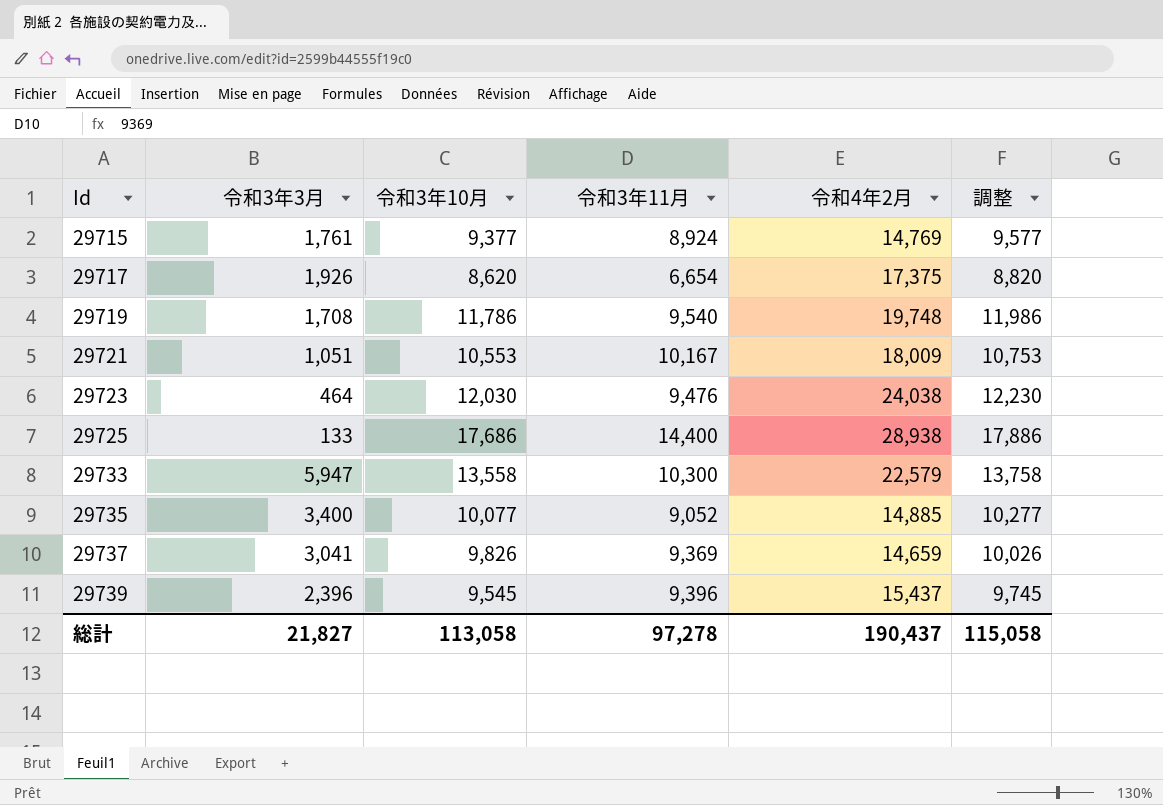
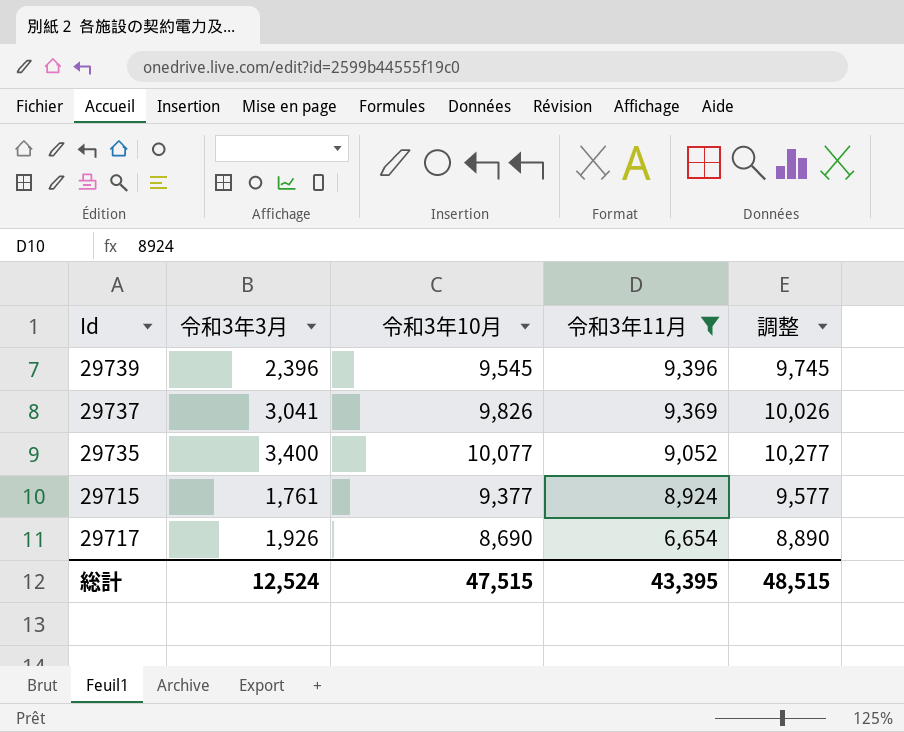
filter: none -> 令和3年11月 <= 9,396
row order: Id ascending -> 令和3年11月 descending
column 令和4年2月 | position: 5 -> none
29717 | 令和3年10月: 8,620 -> 8,690
29717 | 調整: 8,820 -> 8,890
総計 | 令和3年3月: 21,827 -> 12,524
総計 | 令和3年10月: 113,058 -> 47,515
総計 | 令和3年11月: 97,278 -> 43,395
総計 | 調整: 115,058 -> 48,515

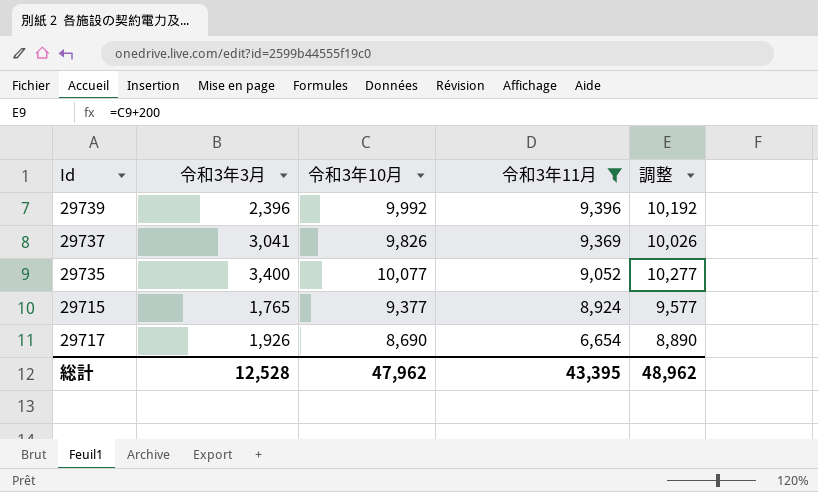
29739 | 令和3年10月: 9,545 -> 9,992
29739 | 調整: 9,745 -> 10,192
29715 | 令和3年3月: 1,761 -> 1,765
総計 | 令和3年3月: 12,524 -> 12,528
総計 | 令和3年10月: 47,515 -> 47,962
総計 | 調整: 48,515 -> 48,962

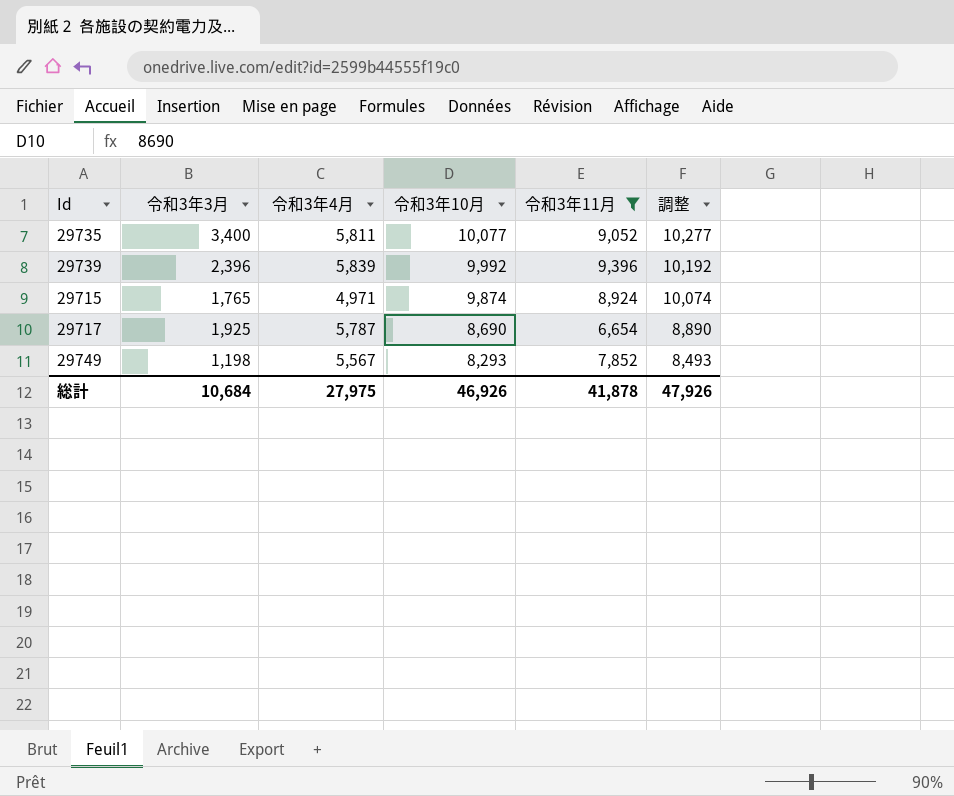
row order: 令和3年11月 descending -> 令和3年10月 descending
column 令和3年4月 | position: none -> 3
row 29737: 3,041 | 9,826 | 9,369 | 10,026 -> none
29715 | 令和3年10月: 9,377 -> 9,874
29715 | 調整: 9,577 -> 10,074
29717 | 令和3年3月: 1,926 -> 1,925
row 29749: none -> 1,198 | 5,567 | 8,293 | 7,852 | 8,493
総計 | 令和3年3月: 12,528 -> 10,684
総計 | 令和3年10月: 47,962 -> 46,926
総計 | 令和3年11月: 43,395 -> 41,878
総計 | 調整: 48,962 -> 47,926

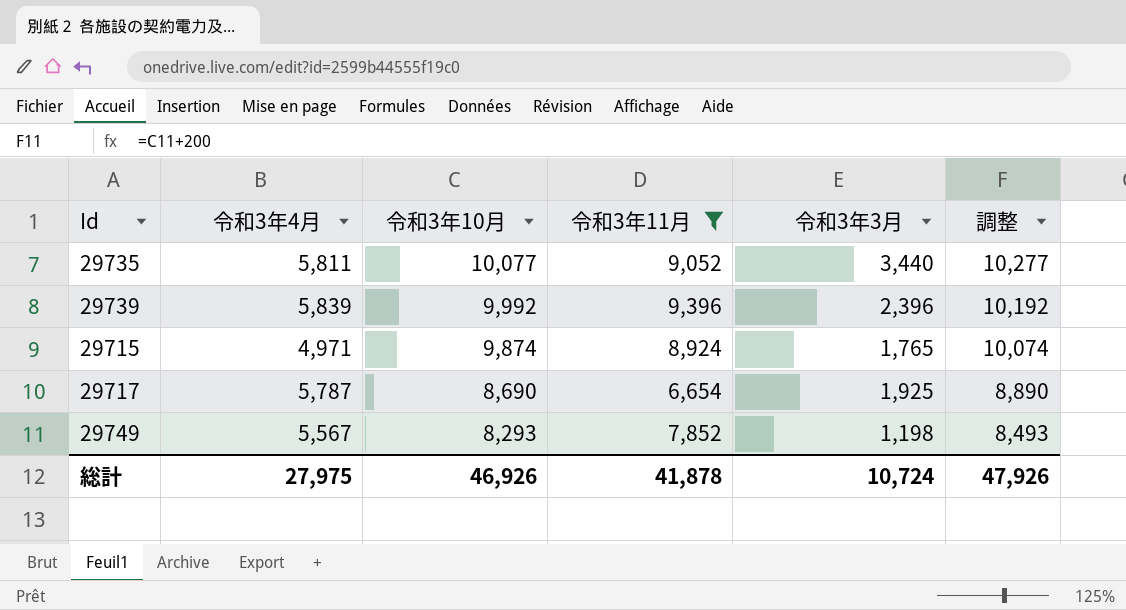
column 令和3年3月 | position: 2 -> 5
29735 | 令和3年3月: 3,400 -> 3,440
総計 | 令和3年3月: 10,684 -> 10,724

